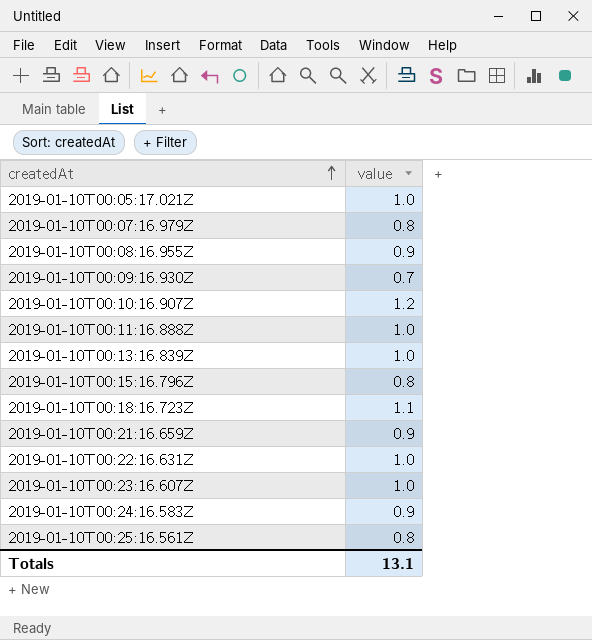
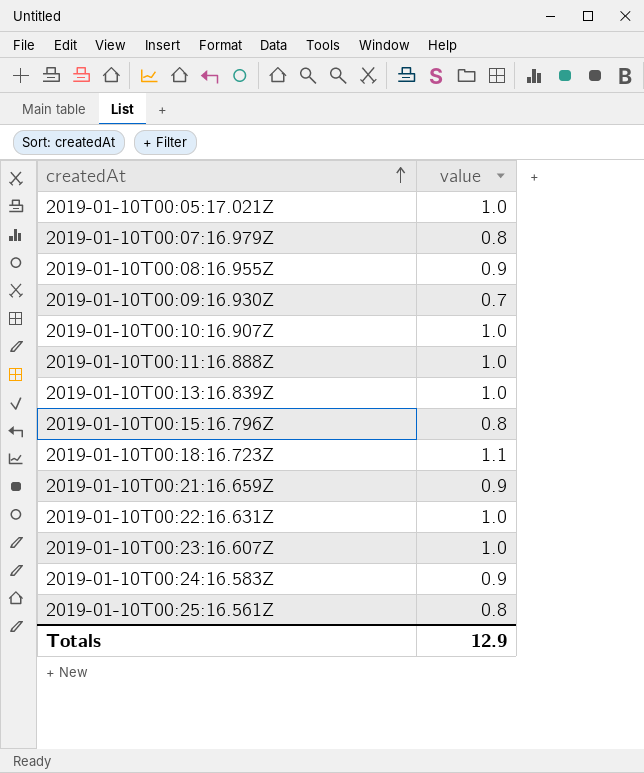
2019-01-10T00:10:16.907Z | value: 1.2 -> 1.0
Totals | value: 13.1 -> 12.9

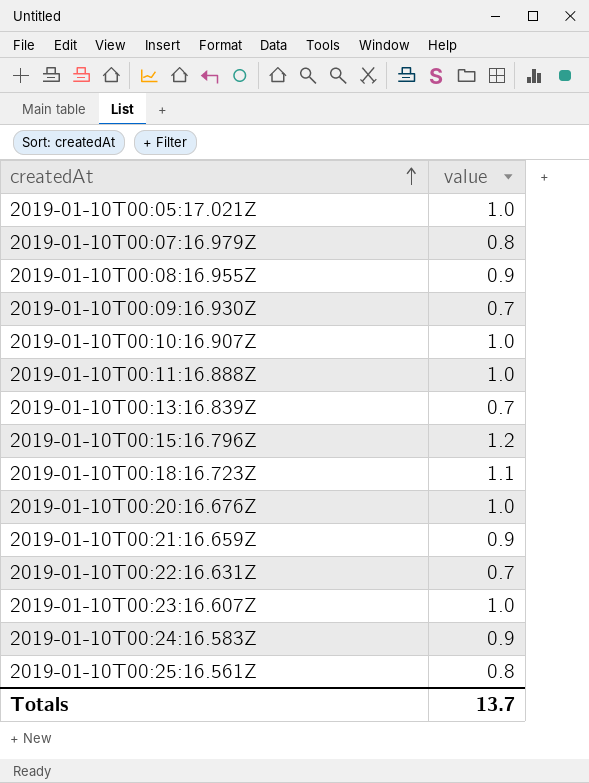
2019-01-10T00:13:16.839Z | value: 1.0 -> 0.7
2019-01-10T00:15:16.796Z | value: 0.8 -> 1.2
row 2019-01-10T00:20:16.676Z: none -> 1.0
2019-01-10T00:22:16.631Z | value: 1.0 -> 0.7
Totals | value: 12.9 -> 13.7

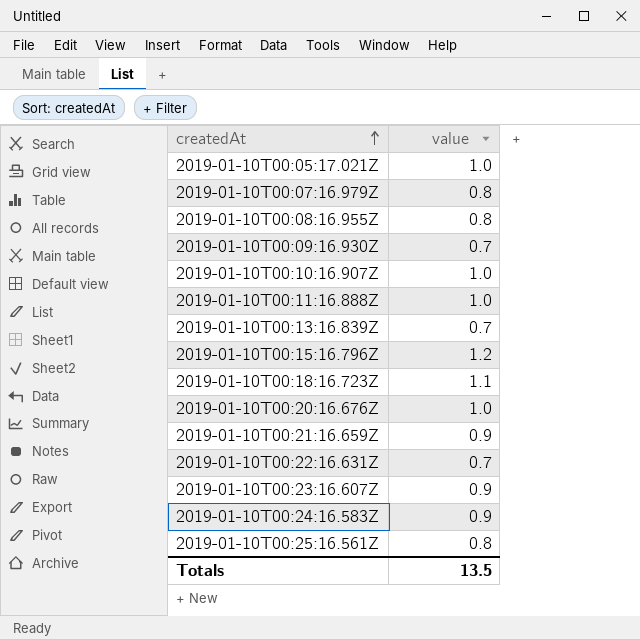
2019-01-10T00:08:16.955Z | value: 0.9 -> 0.8
2019-01-10T00:23:16.607Z | value: 1.0 -> 0.9
Totals | value: 13.7 -> 13.5

